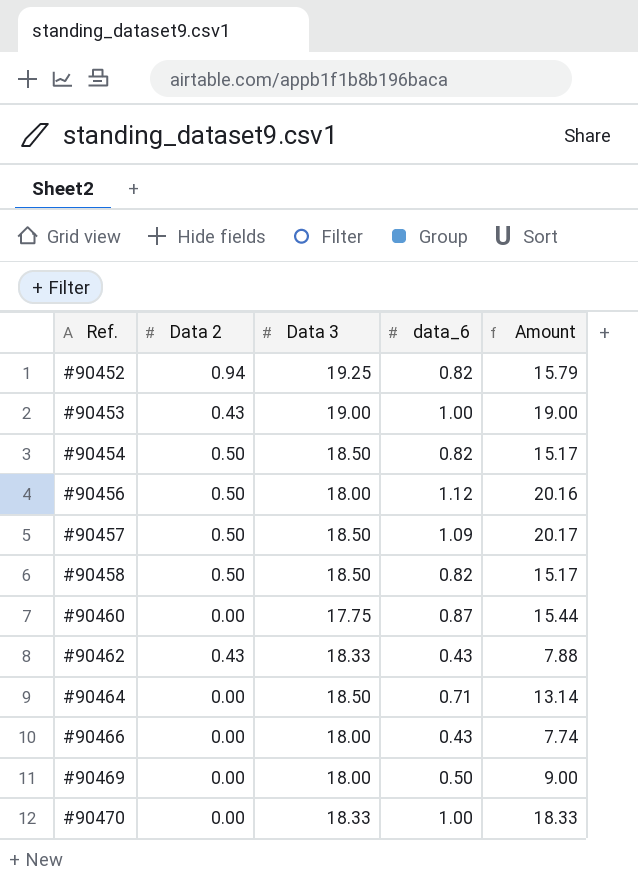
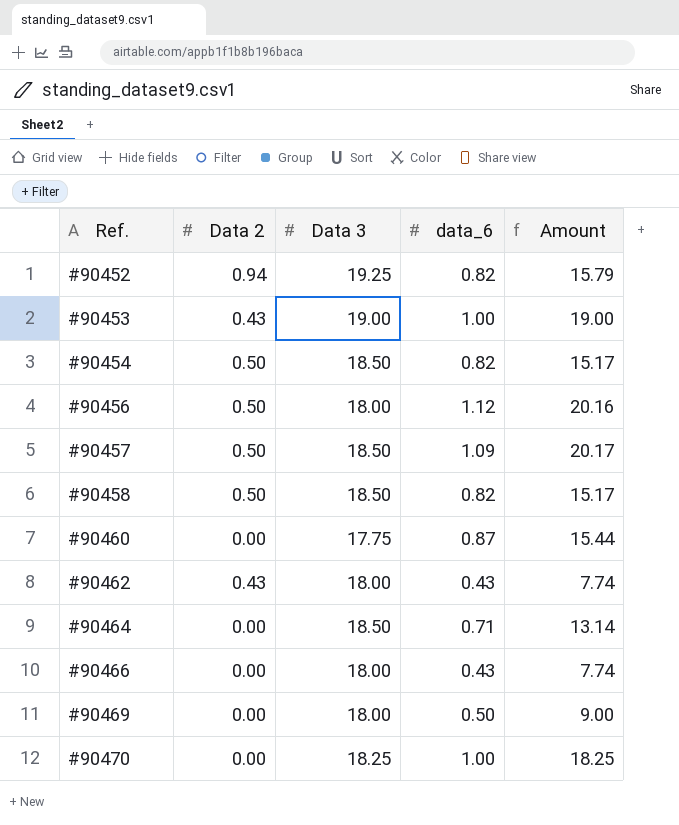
#90462 | Data 3: 18.33 -> 18.00
#90462 | Amount: 7.88 -> 7.74
#90470 | Data 3: 18.33 -> 18.25
#90470 | Amount: 18.33 -> 18.25

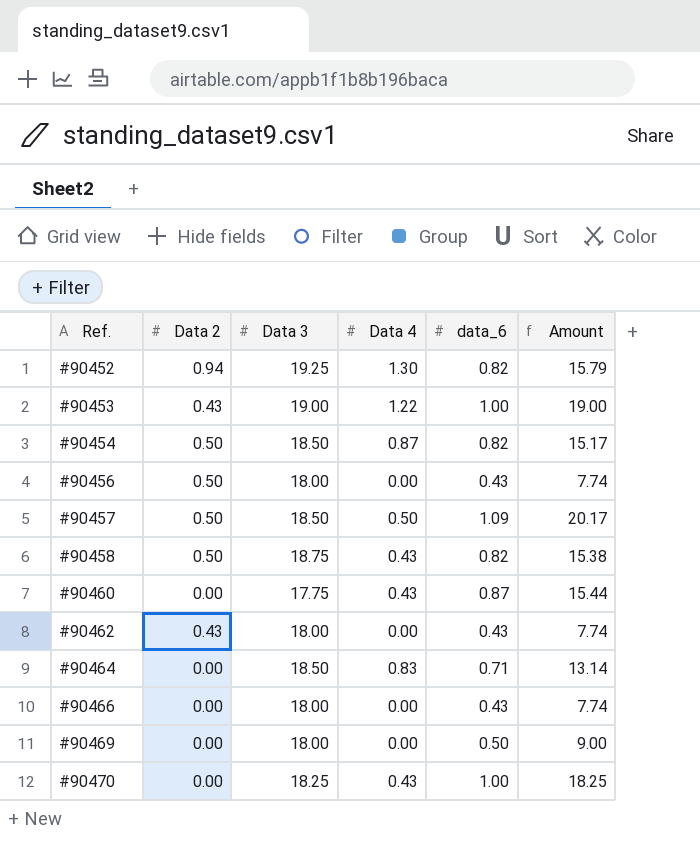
column Data 4 | position: none -> 4
#90456 | data_6: 1.12 -> 0.43
#90456 | Amount: 20.16 -> 7.74
#90458 | Data 3: 18.50 -> 18.75
#90458 | Amount: 15.17 -> 15.38

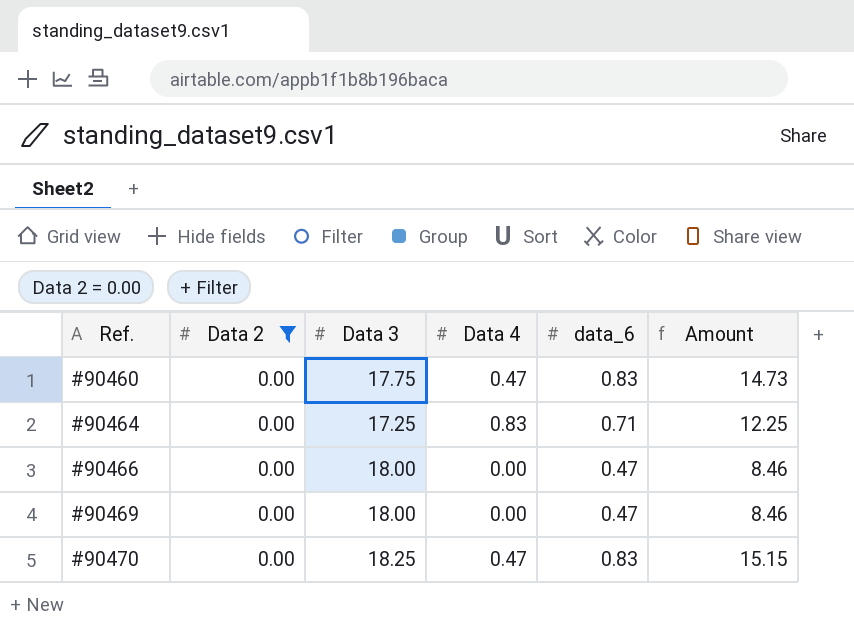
filter: none -> Data 2 = 0.00
#90460 | Data 4: 0.43 -> 0.47
#90460 | data_6: 0.87 -> 0.83
#90460 | Amount: 15.44 -> 14.73
#90464 | Data 3: 18.50 -> 17.25
#90464 | Amount: 13.14 -> 12.25
#90466 | data_6: 0.43 -> 0.47
#90466 | Amount: 7.74 -> 8.46
#90469 | data_6: 0.50 -> 0.47
#90469 | Amount: 9.00 -> 8.46
#90470 | Data 4: 0.43 -> 0.47
#90470 | data_6: 1.00 -> 0.83
#90470 | Amount: 18.25 -> 15.15

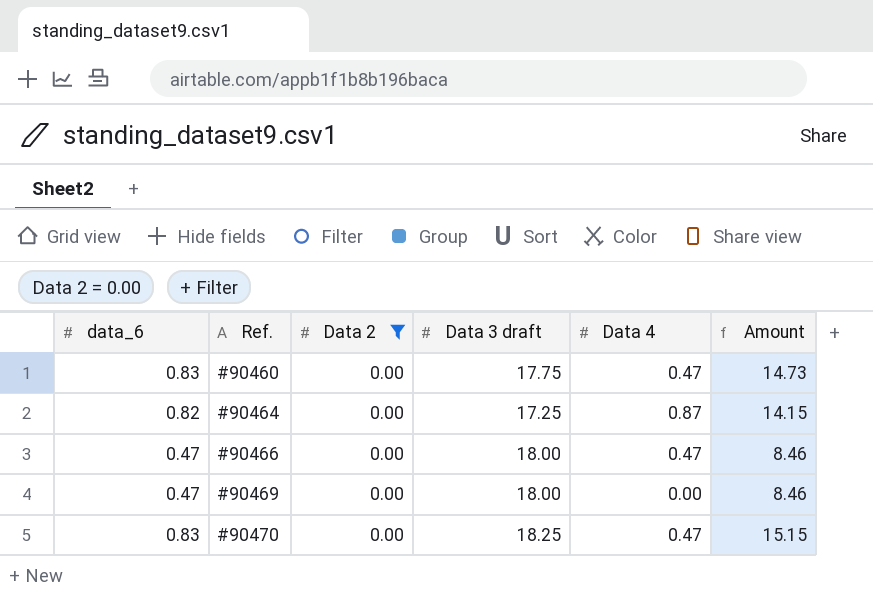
column data_6 | position: 5 -> 1
column name: Data 3 -> Data 3 draft
#90464 | data_6: 0.71 -> 0.82
#90464 | Data 4: 0.83 -> 0.87
#90464 | Amount: 12.25 -> 14.15
#90466 | Data 4: 0.00 -> 0.47

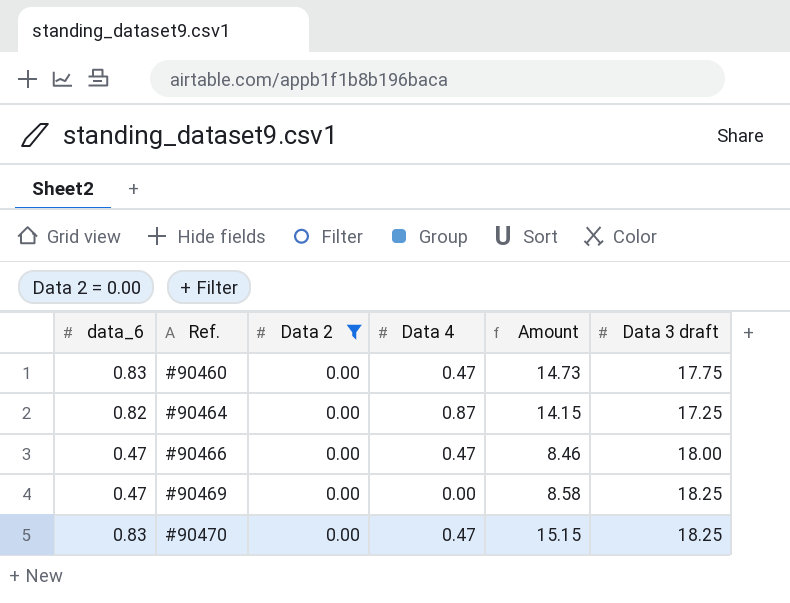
column Data 3 draft | position: 4 -> 6
#90469 | Amount: 8.46 -> 8.58
#90469 | Data 3 draft: 18.00 -> 18.25

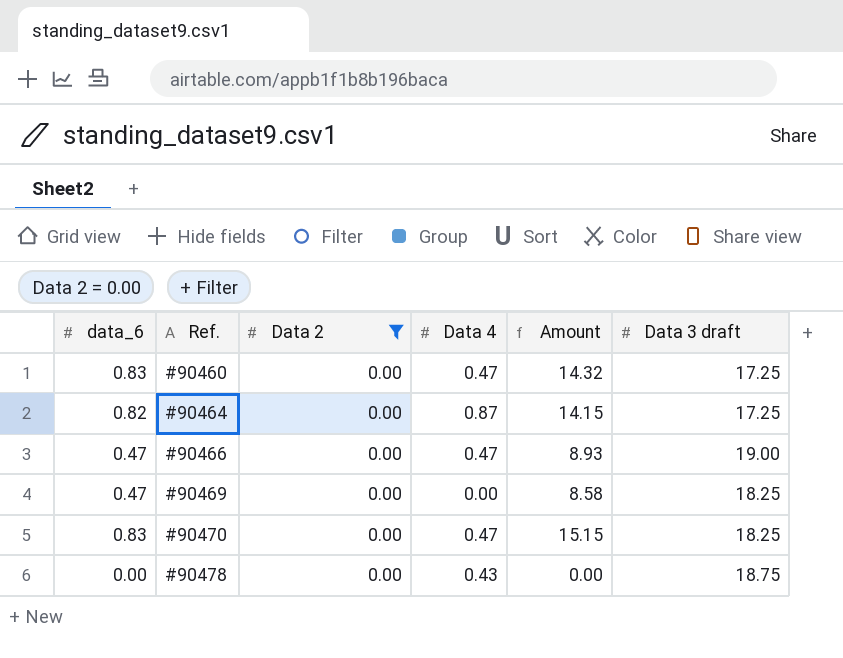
#90460 | Amount: 14.73 -> 14.32
#90460 | Data 3 draft: 17.75 -> 17.25
#90466 | Amount: 8.46 -> 8.93
#90466 | Data 3 draft: 18.00 -> 19.00
row #90478: none -> 0.00 | 0.00 | 0.43 | 0.00 | 18.75

